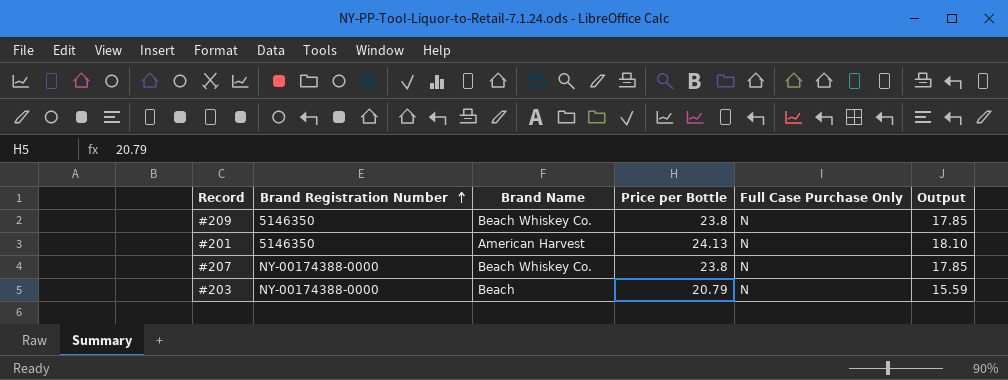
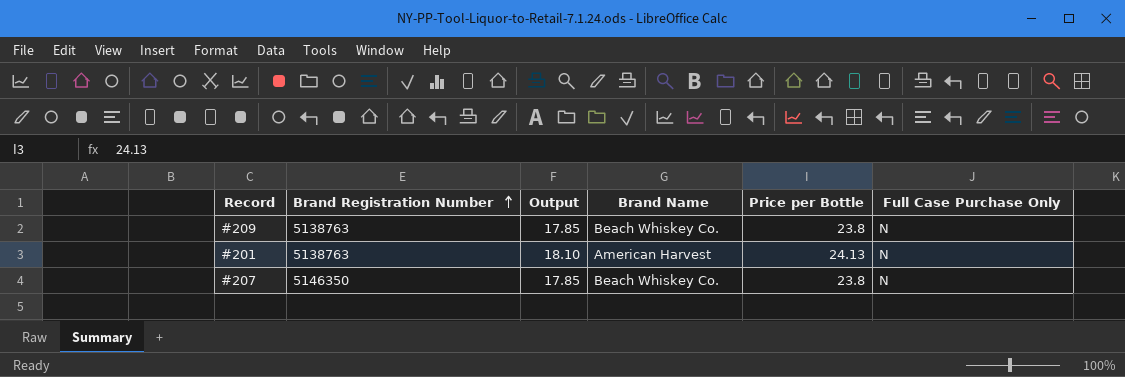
column Output | position: 6 -> 3
row #203: NY-00174388-0000 | Beach | 20.79 | N | 15.59 -> none
#209 | Brand Registration Number: 5146350 -> 5138763
#201 | Brand Registration Number: 5146350 -> 5138763
#207 | Brand Registration Number: NY-00174388-0000 -> 5146350

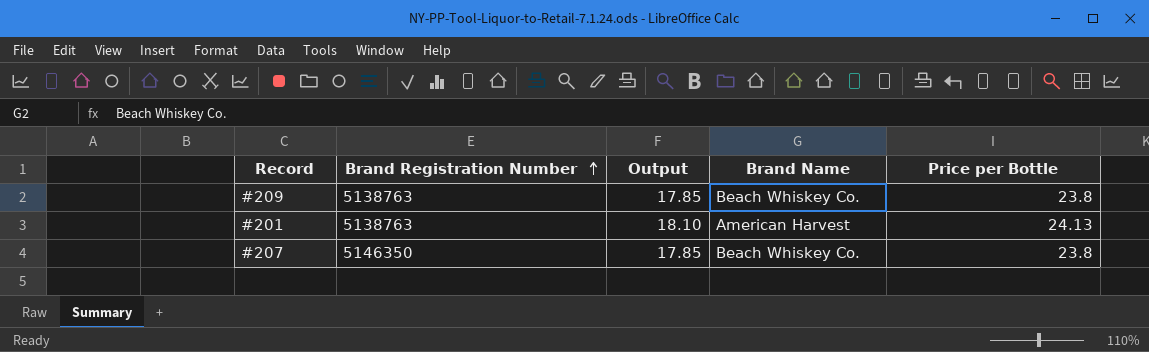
column Full Case Purchase Only | position: 6 -> none

